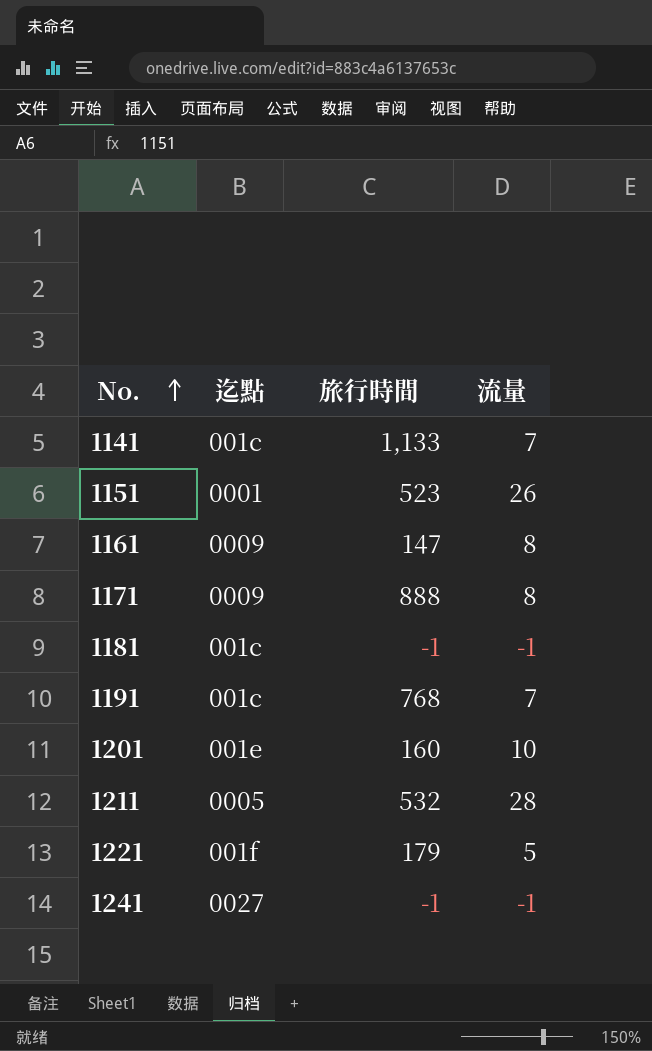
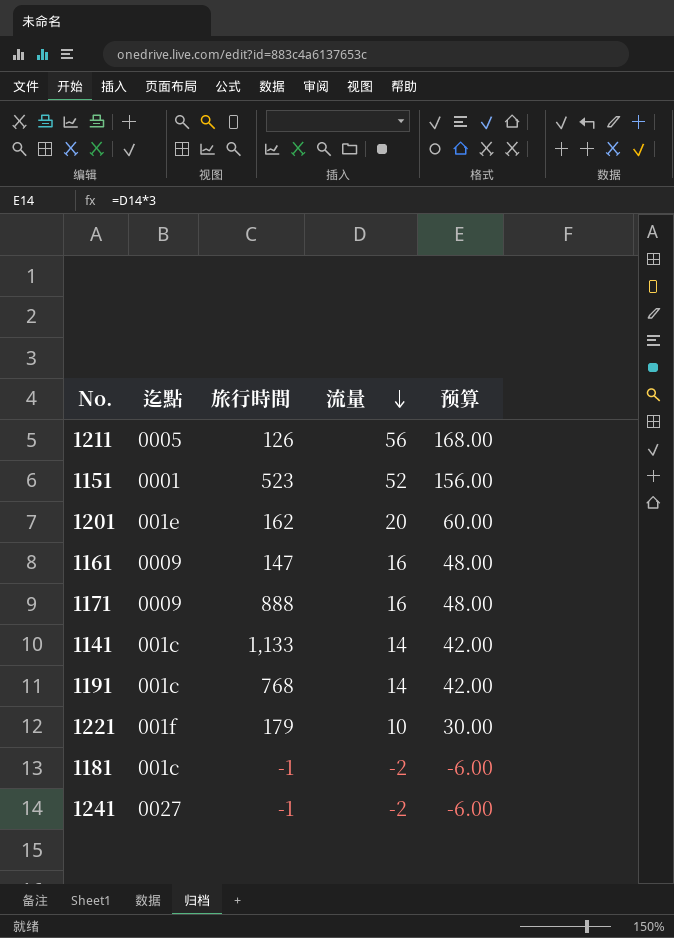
row order: No. ascending -> 流量 descending
column 预算 | formula: none -> [流量] * 3
1211 | 旅行時間: 532 -> 126
1211 | 流量: 28 -> 56
1151 | 流量: 26 -> 52
1201 | 旅行時間: 160 -> 162
1201 | 流量: 10 -> 20
1161 | 流量: 8 -> 16
1171 | 流量: 8 -> 16
1141 | 流量: 7 -> 14
1191 | 流量: 7 -> 14
1221 | 流量: 5 -> 10
1181 | 流量: -1 -> -2
1241 | 流量: -1 -> -2

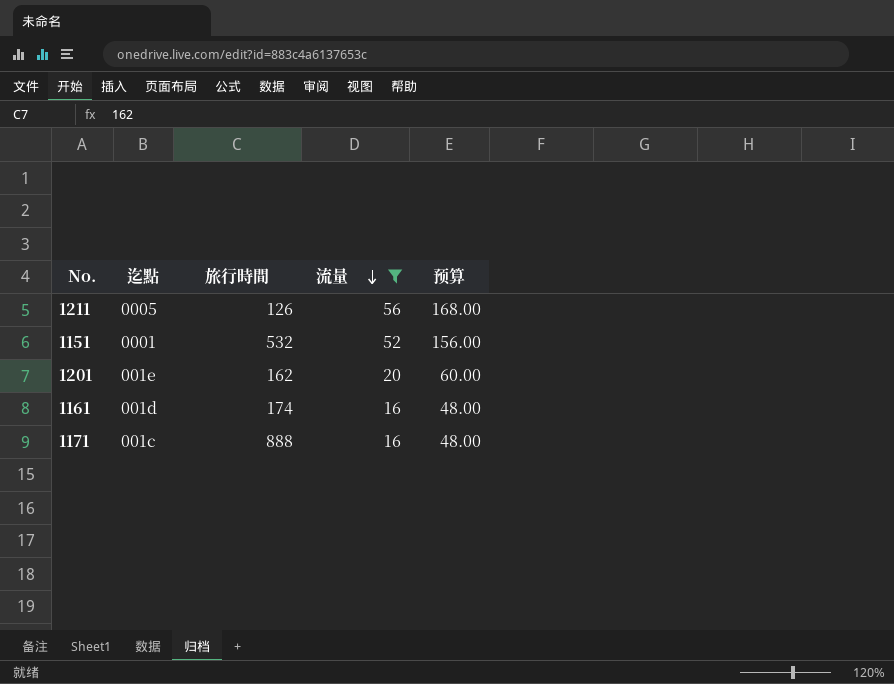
filter: none -> 流量 >= 16
1151 | 旅行時間: 523 -> 532
1161 | 迄點: 0009 -> 001d
1161 | 旅行時間: 147 -> 174
1171 | 迄點: 0009 -> 001c

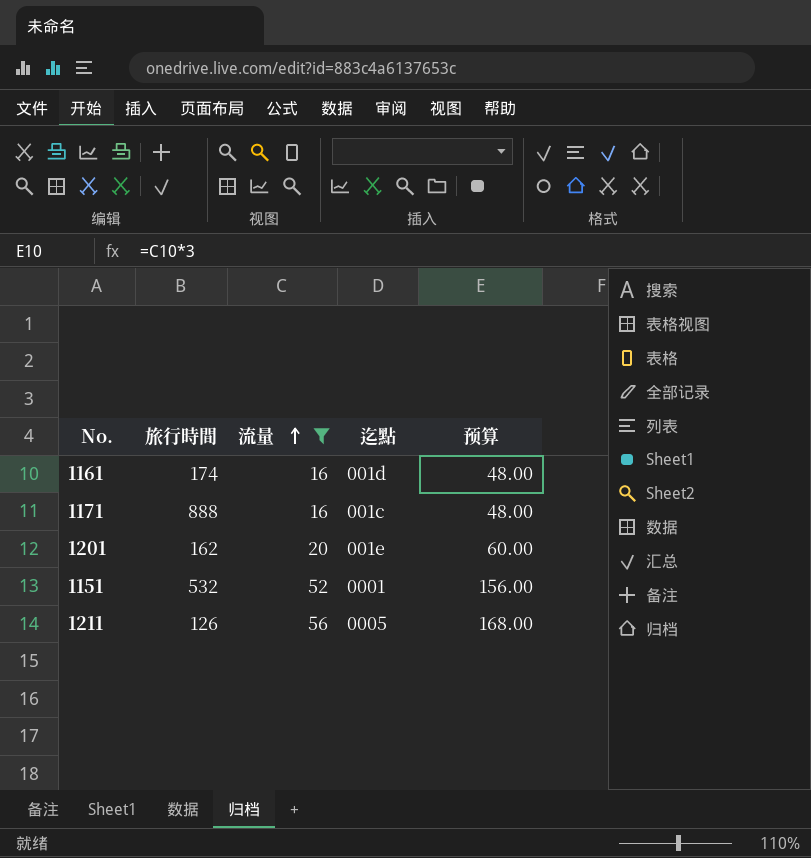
row order: 流量 descending -> 流量 ascending
column 迄點 | position: 2 -> 4

